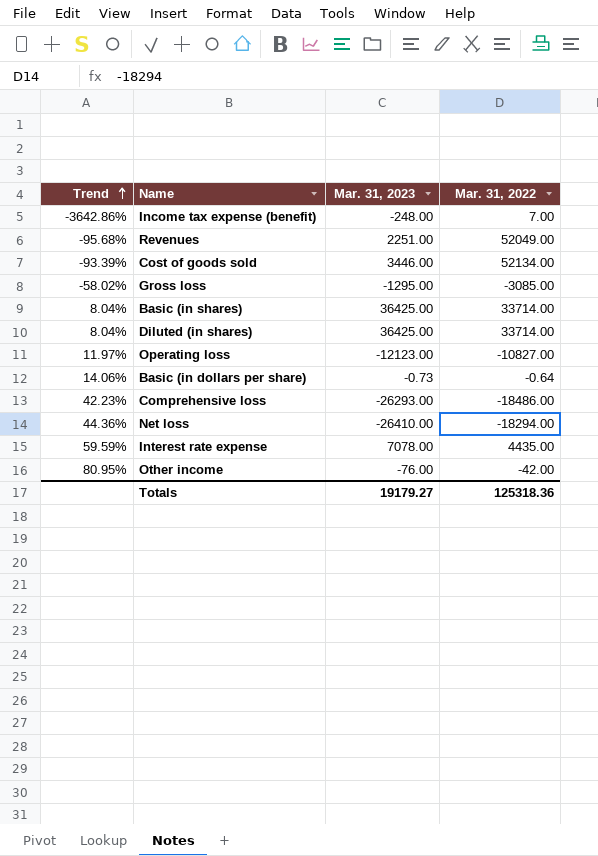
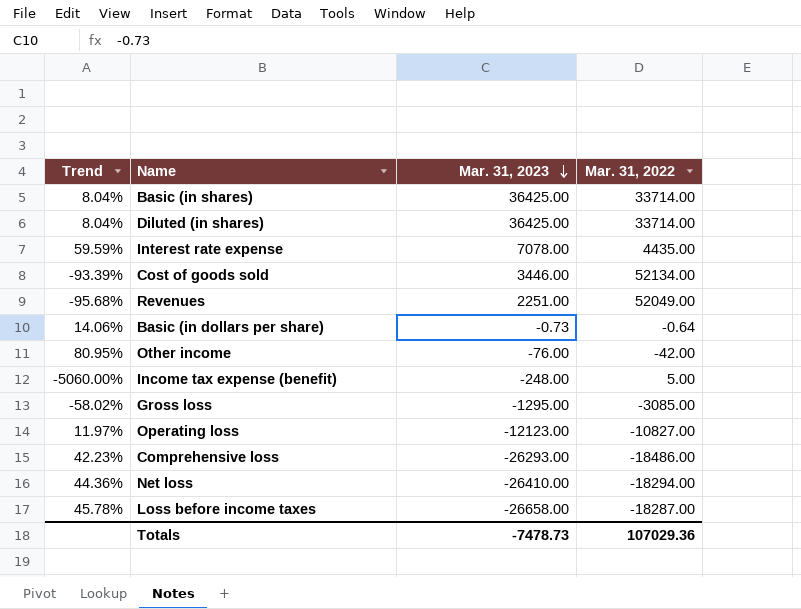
row order: Trend ascending -> Mar. 31, 2023 descending
Income tax expense (benefit) | Trend: -3642.86% -> -5060.00%
Income tax expense (benefit) | Mar. 31, 2022: 7.00 -> 5.00
row Loss before income taxes: none -> 45.78% | -26658.00 | -18287.00
Totals | Mar. 31, 2023: 19179.27 -> -7478.73
Totals | Mar. 31, 2022: 125318.36 -> 107029.36

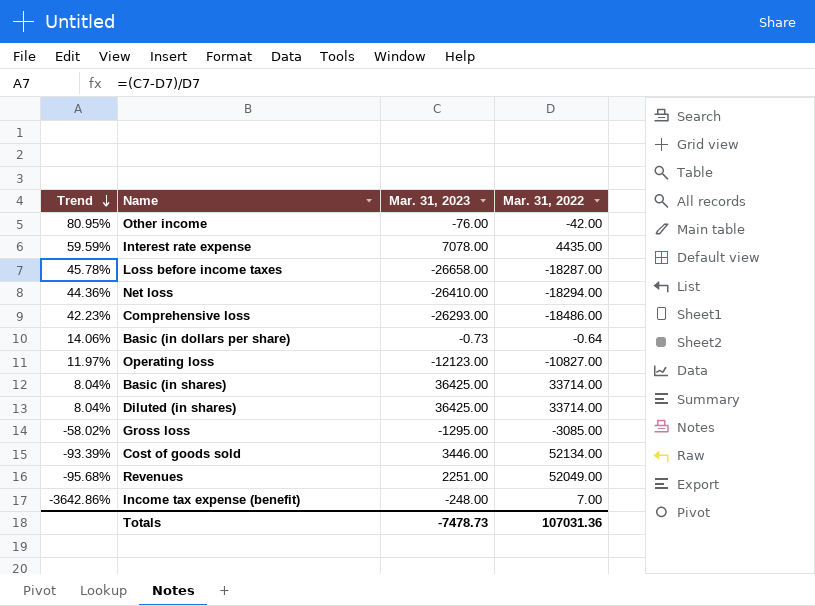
row order: Mar. 31, 2023 descending -> Trend descending
Income tax expense (benefit) | Trend: -5060.00% -> -3642.86%
Income tax expense (benefit) | Mar. 31, 2022: 5.00 -> 7.00
Totals | Mar. 31, 2022: 107029.36 -> 107031.36

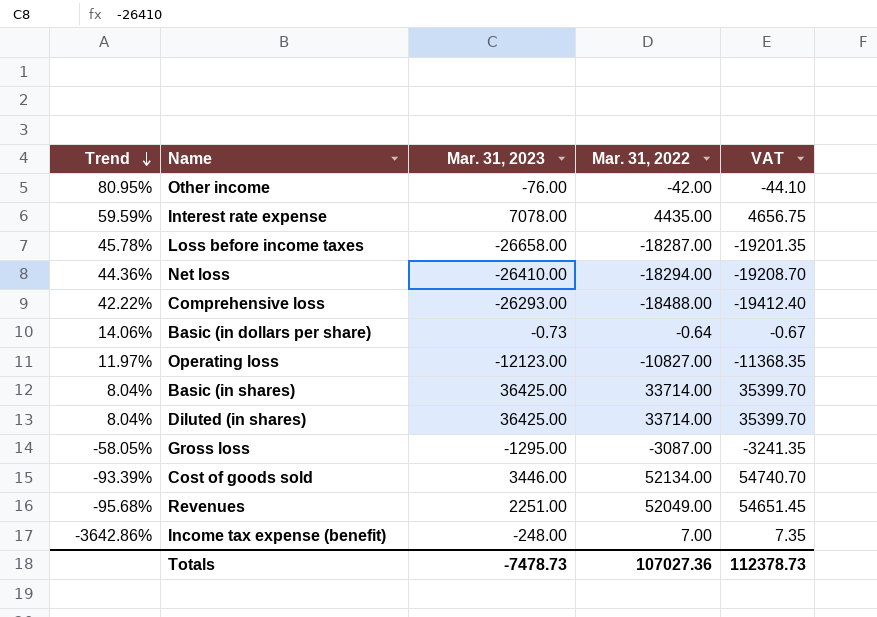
column VAT | formula: none -> [Mar. 31, 2022] * 1.05
Comprehensive loss | Trend: 42.23% -> 42.22%
Comprehensive loss | Mar. 31, 2022: -18486.00 -> -18488.00
Gross loss | Trend: -58.02% -> -58.05%
Gross loss | Mar. 31, 2022: -3085.00 -> -3087.00
Totals | Mar. 31, 2022: 107031.36 -> 107027.36

